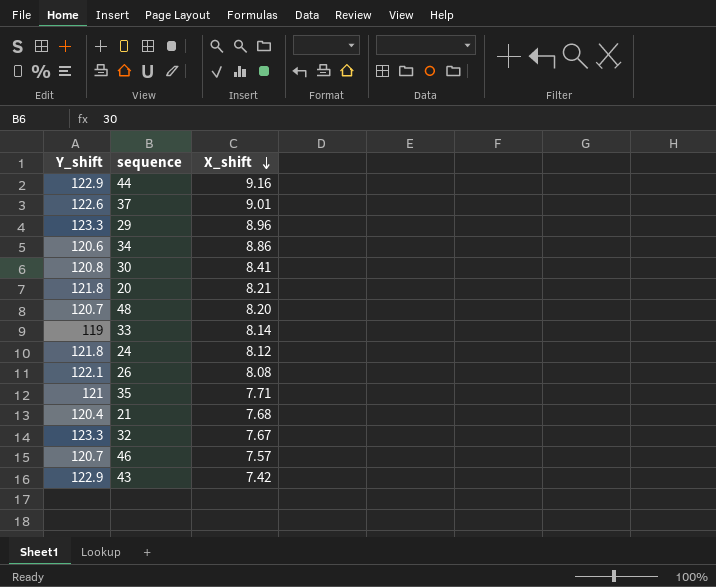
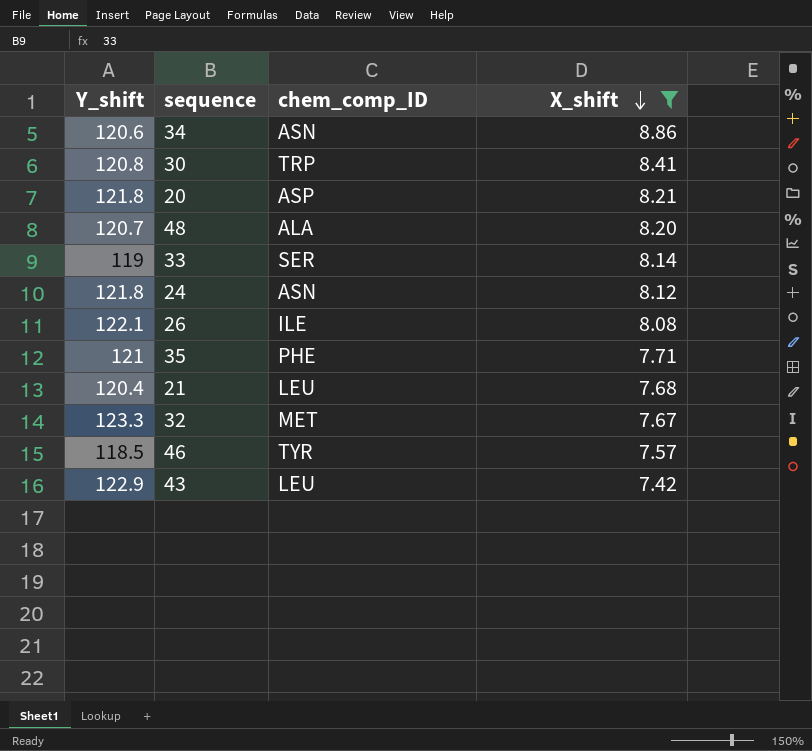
filter: none -> X_shift <= 8.86
column chem_comp_ID | position: none -> 3
46 | Y_shift: 120.7 -> 118.5

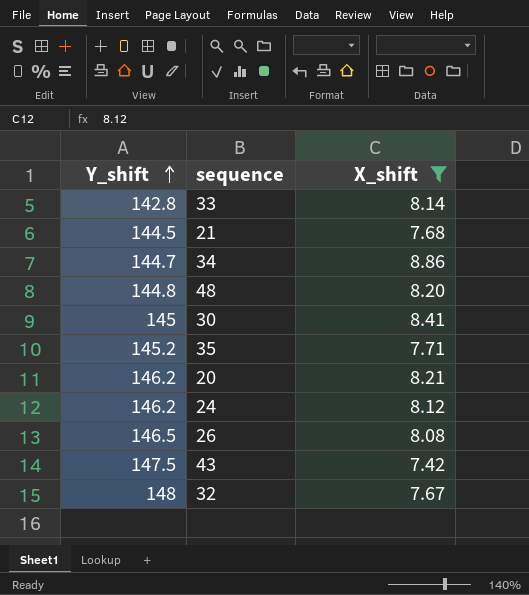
row order: X_shift descending -> Y_shift ascending
column chem_comp_ID | position: 3 -> none
row 46: 118.5 | TYR | 7.57 -> none
33 | Y_shift: 119 -> 142.8
21 | Y_shift: 120.4 -> 144.5
34 | Y_shift: 120.6 -> 144.7
48 | Y_shift: 120.7 -> 144.8
30 | Y_shift: 120.8 -> 145
35 | Y_shift: 121 -> 145.2
20 | Y_shift: 121.8 -> 146.2
24 | Y_shift: 121.8 -> 146.2
26 | Y_shift: 122.1 -> 146.5
43 | Y_shift: 122.9 -> 147.5
32 | Y_shift: 123.3 -> 148

